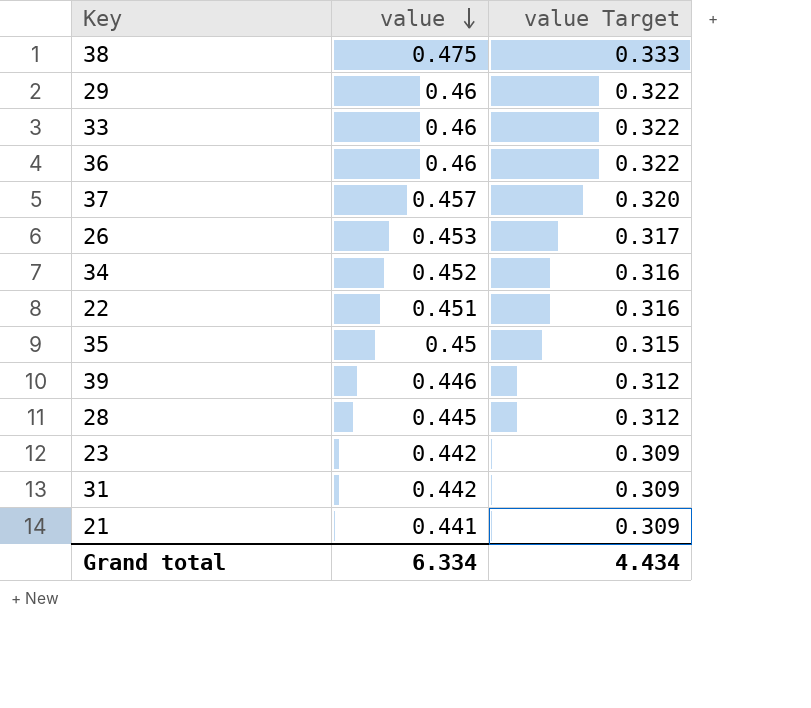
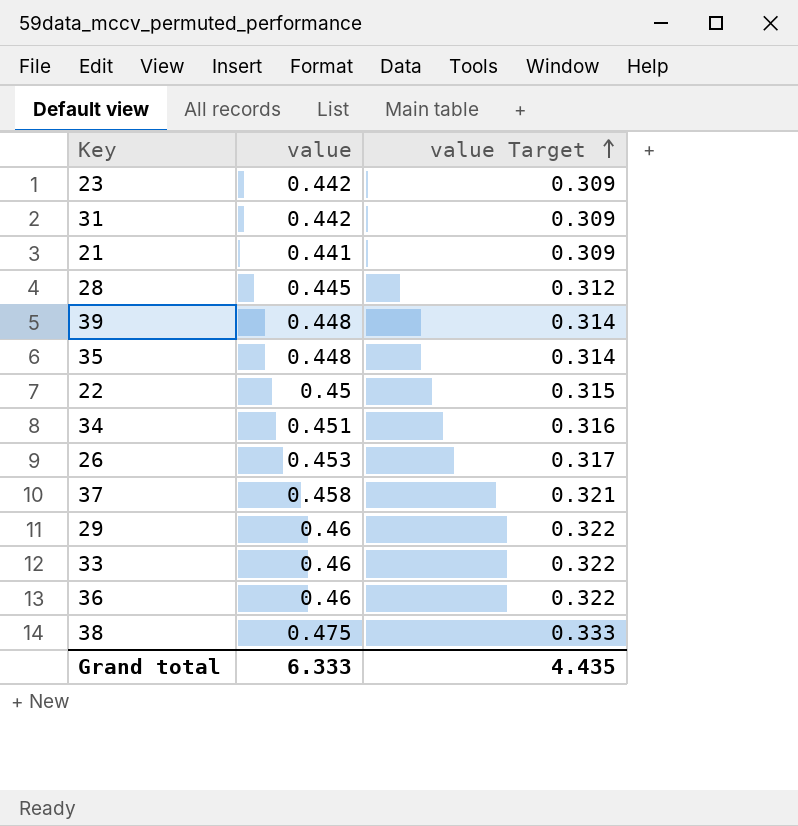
row order: value descending -> value Target ascending
39 | value: 0.446 -> 0.448
39 | value Target: 0.312 -> 0.314
35 | value: 0.45 -> 0.448
35 | value Target: 0.315 -> 0.314
22 | value: 0.451 -> 0.45
22 | value Target: 0.316 -> 0.315
34 | value: 0.452 -> 0.451
37 | value: 0.457 -> 0.458
37 | value Target: 0.320 -> 0.321
Grand total | value: 6.334 -> 6.333
Grand total | value Target: 4.434 -> 4.435

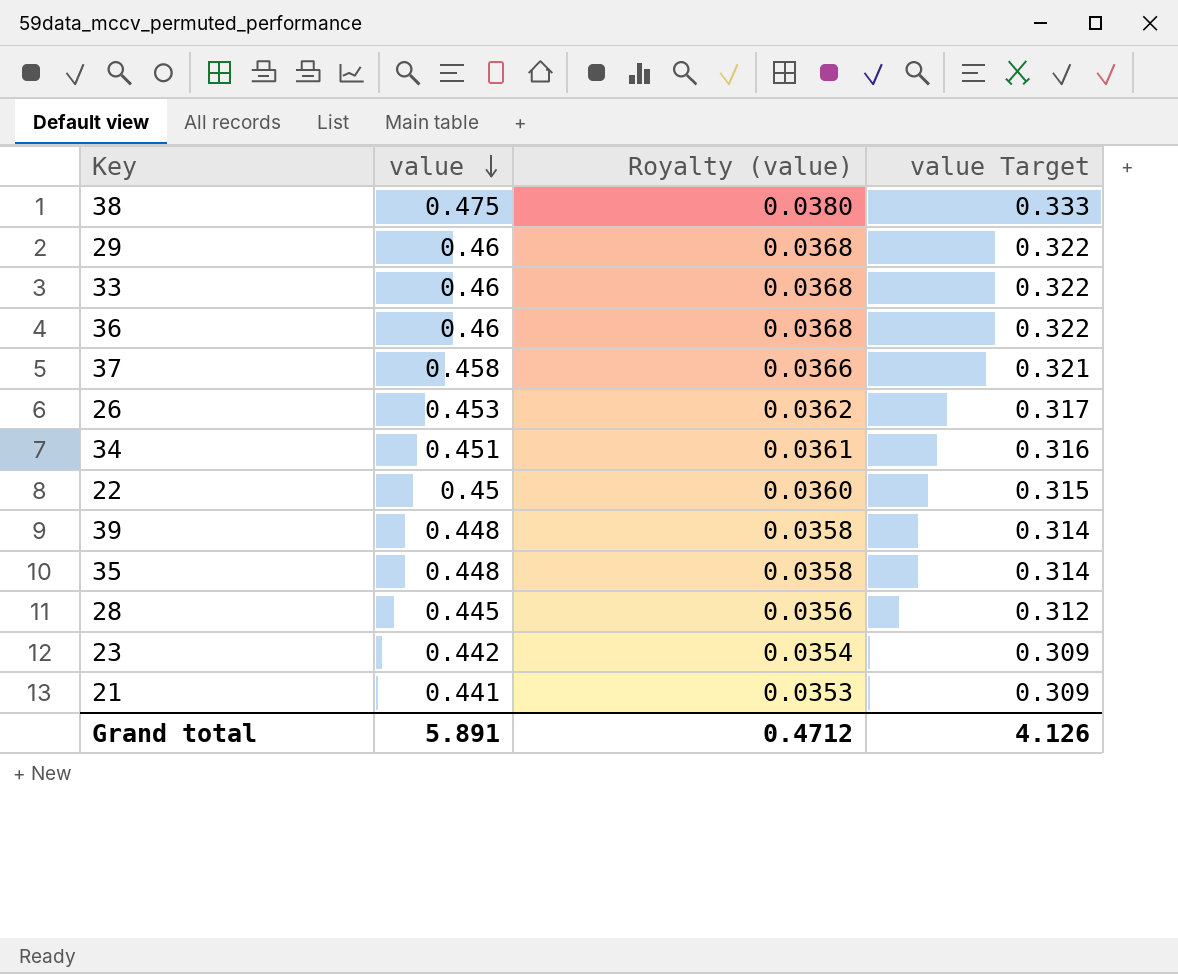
row order: value Target ascending -> value descending
column Royalty (value) | formula: none -> [value] * 0.08
row 31: 0.442 | 0.309 -> none
Grand total | value: 6.333 -> 5.891
Grand total | value Target: 4.435 -> 4.126

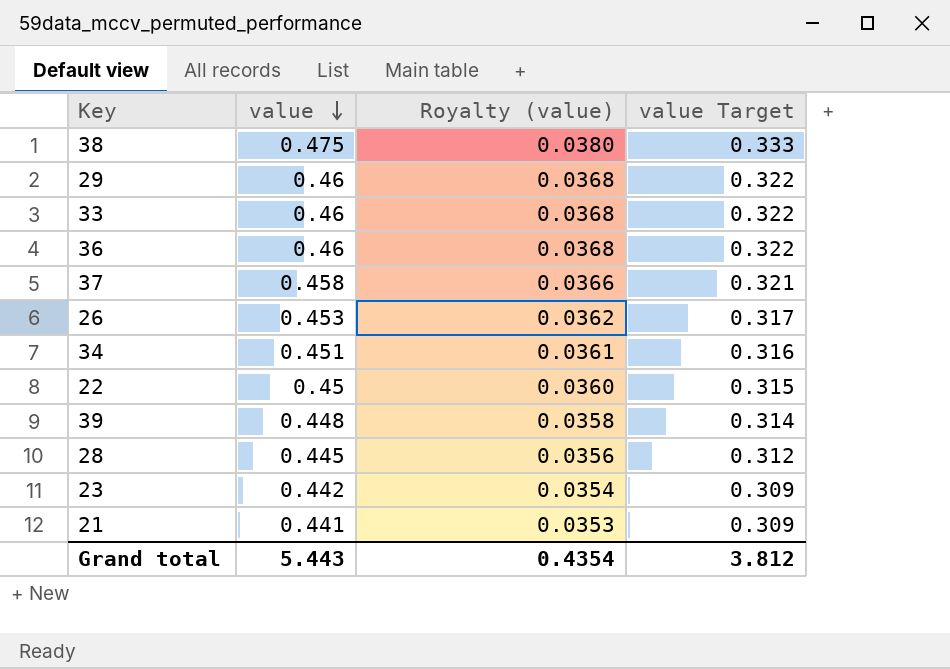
row 35: 0.448 | 0.0358 | 0.314 -> none
Grand total | value: 5.891 -> 5.443
Grand total | Royalty (value): 0.4712 -> 0.4354
Grand total | value Target: 4.126 -> 3.812

